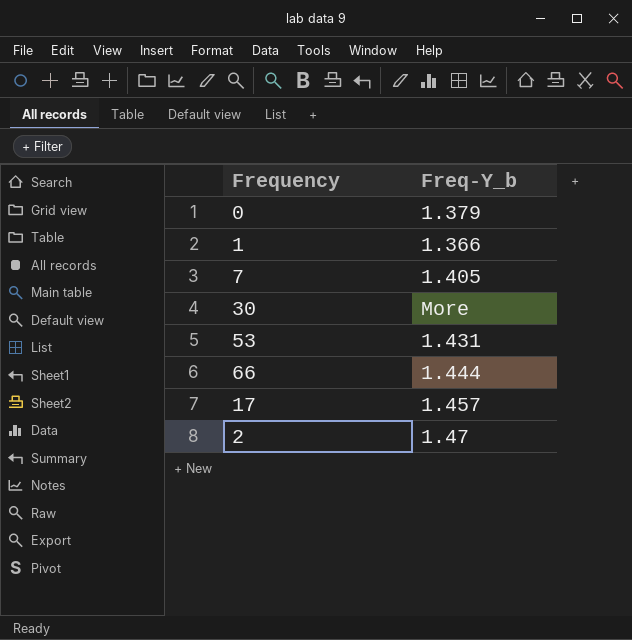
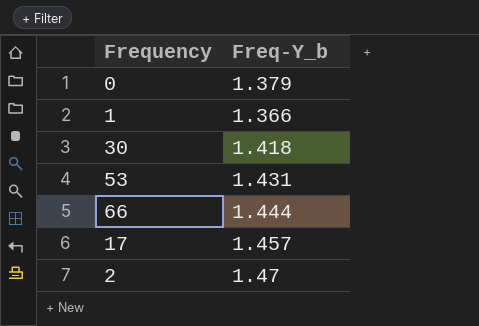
row 7: 1.405 -> none
30 | Freq-Y_b: More -> 1.418

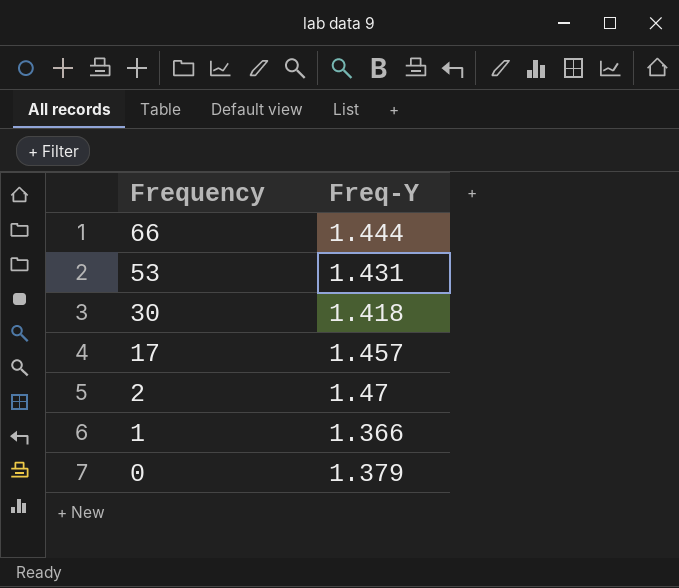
row order: none -> Frequency descending
column name: Freq-Y_b -> Freq-Y

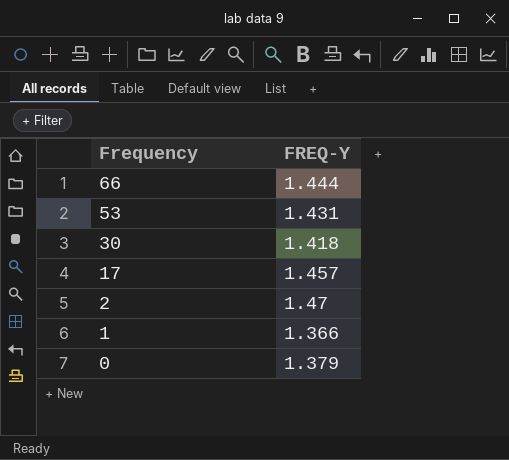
column name: Freq-Y -> FREQ-Y

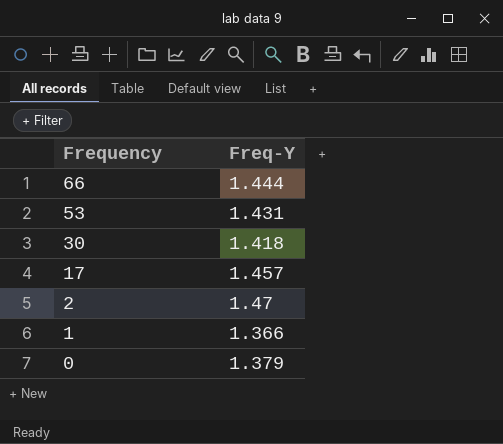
column name: FREQ-Y -> Freq-Y

